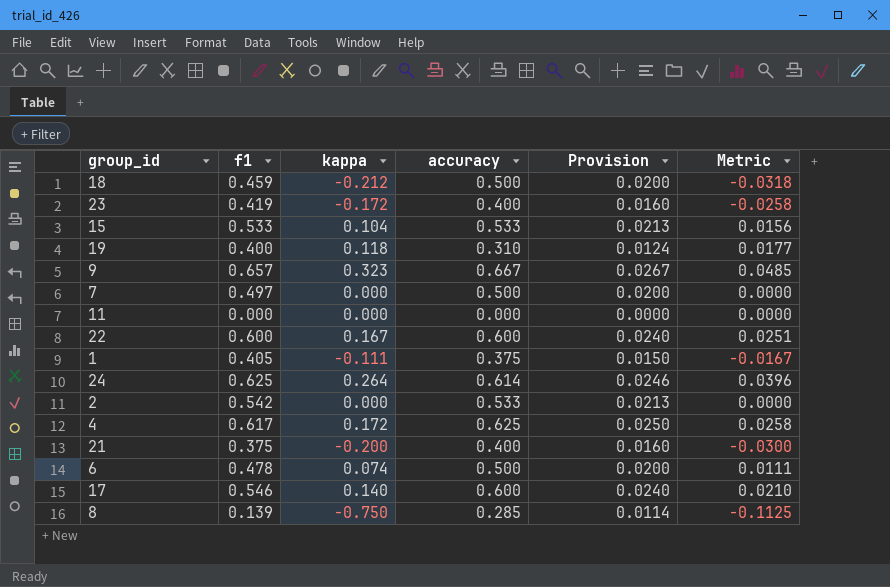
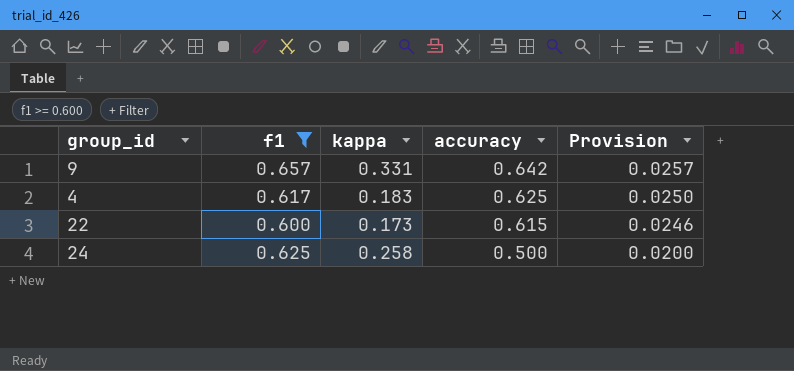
filter: none -> f1 >= 0.600
row order: none -> accuracy descending
column Metric | formula: [kappa] * 0.15 -> none
9 | kappa: 0.323 -> 0.331
9 | accuracy: 0.667 -> 0.642
9 | Provision: 0.0267 -> 0.0257
4 | kappa: 0.172 -> 0.183
22 | kappa: 0.167 -> 0.173
22 | accuracy: 0.600 -> 0.615
22 | Provision: 0.0240 -> 0.0246
24 | kappa: 0.264 -> 0.258
24 | accuracy: 0.614 -> 0.500
24 | Provision: 0.0246 -> 0.0200

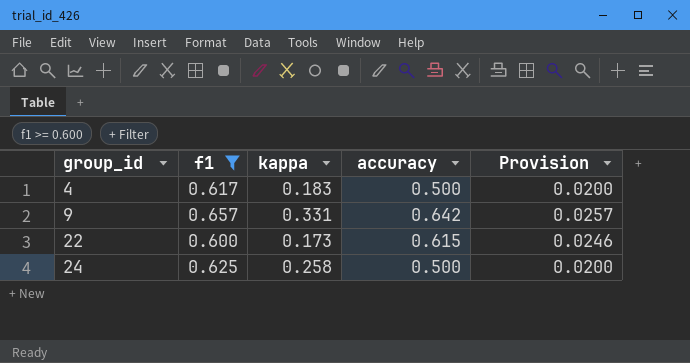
row order: accuracy descending -> group_id ascending
4 | accuracy: 0.625 -> 0.500
4 | Provision: 0.0250 -> 0.0200

